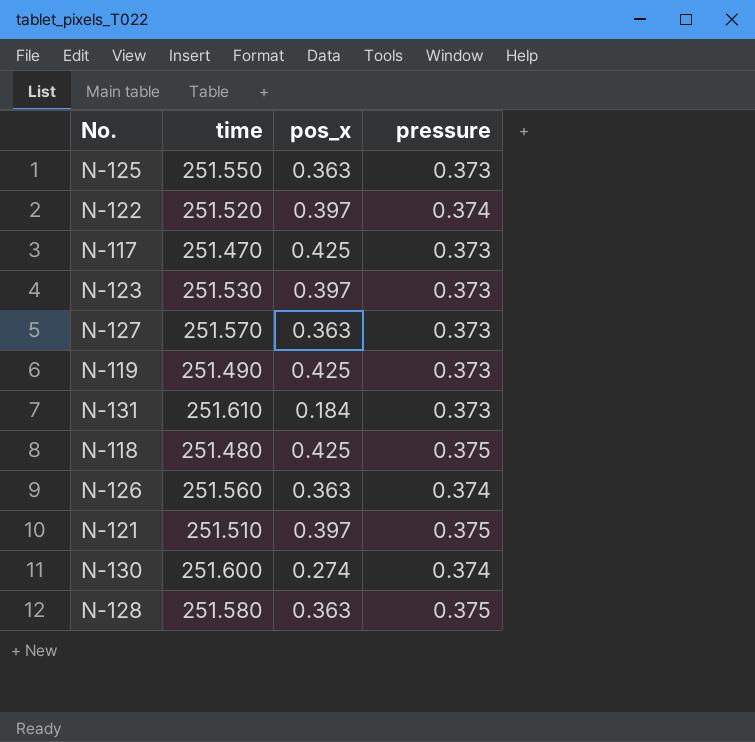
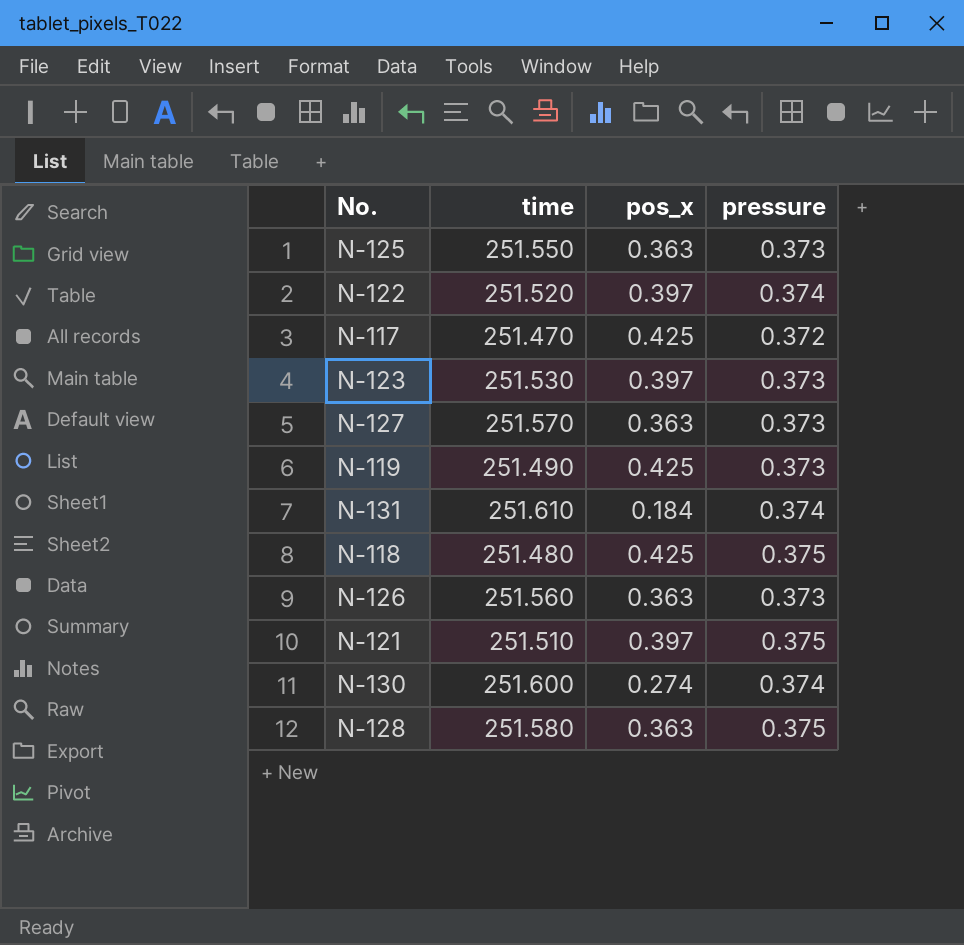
N-117 | pressure: 0.373 -> 0.372
N-131 | pressure: 0.373 -> 0.374
N-126 | pressure: 0.374 -> 0.373

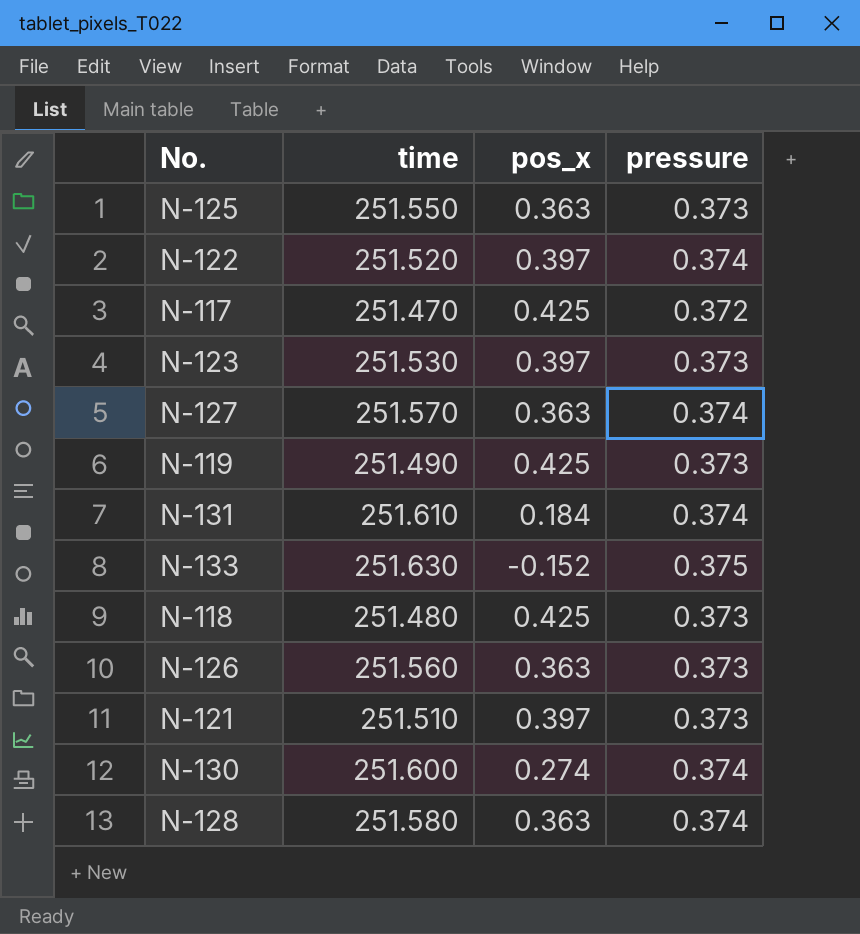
N-127 | pressure: 0.373 -> 0.374
row N-133: none -> 251.630 | -0.152 | 0.375
N-118 | pressure: 0.375 -> 0.373
N-121 | pressure: 0.375 -> 0.373
N-128 | pressure: 0.375 -> 0.374

